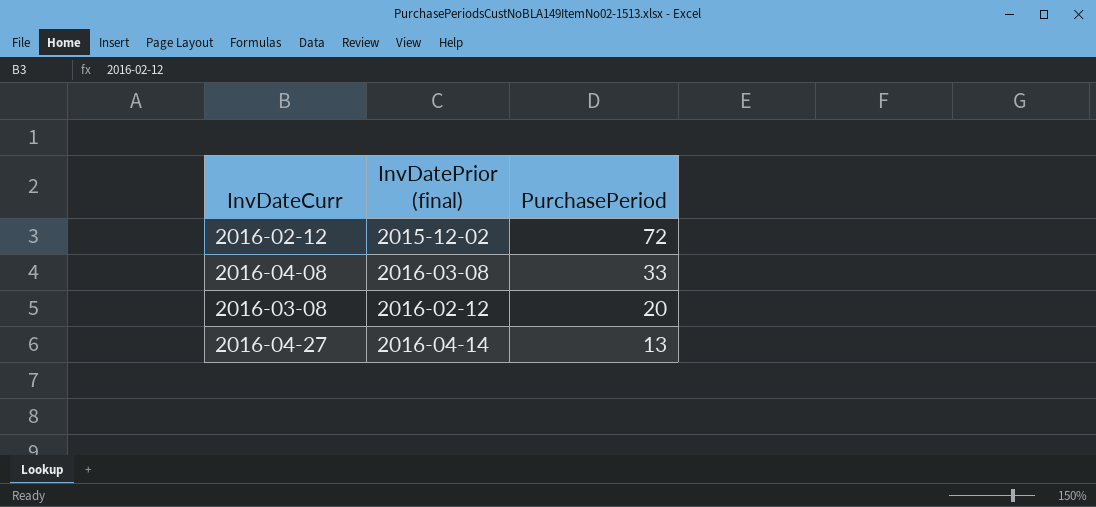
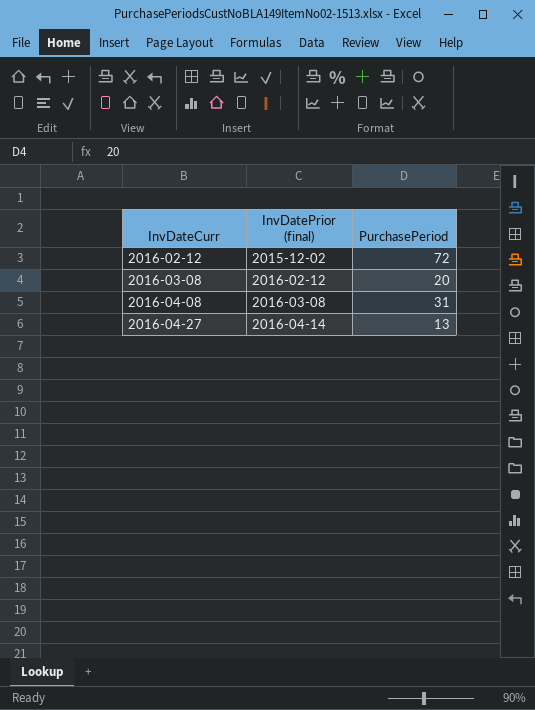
row order: PurchasePeriod descending -> InvDateCurr ascending
2016-04-08 | PurchasePeriod: 33 -> 31

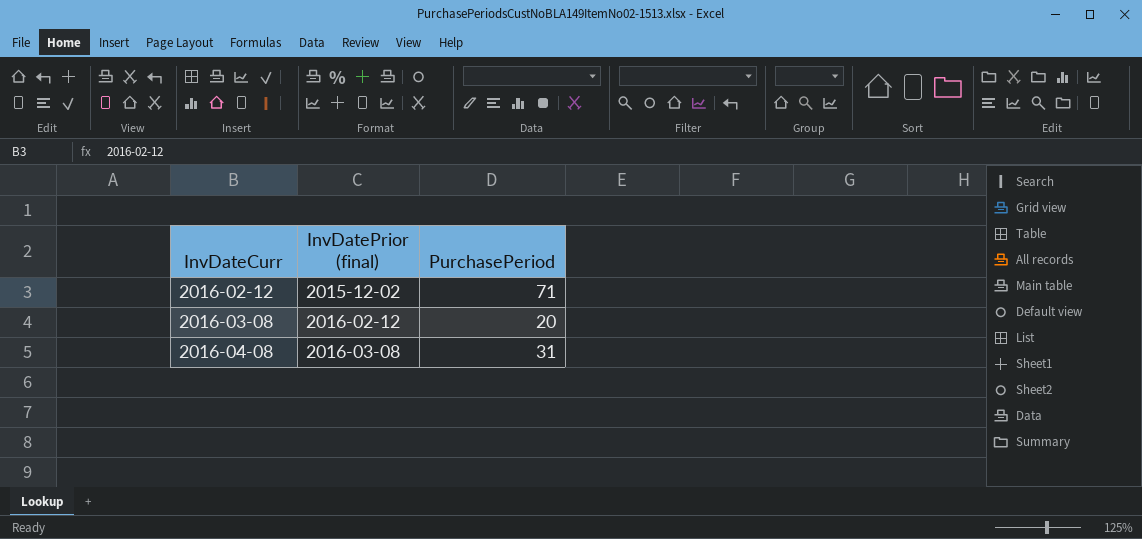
row 2016-04-27: 2016-04-14 | 13 -> none
2016-02-12 | PurchasePeriod: 72 -> 71

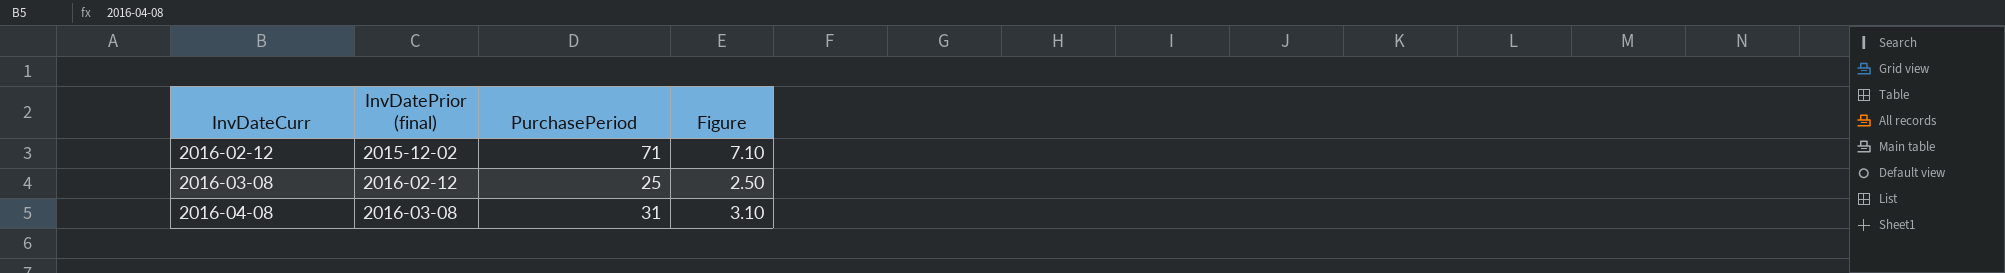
column Figure | formula: none -> [PurchasePeriod] * 0.1
2016-03-08 | PurchasePeriod: 20 -> 25

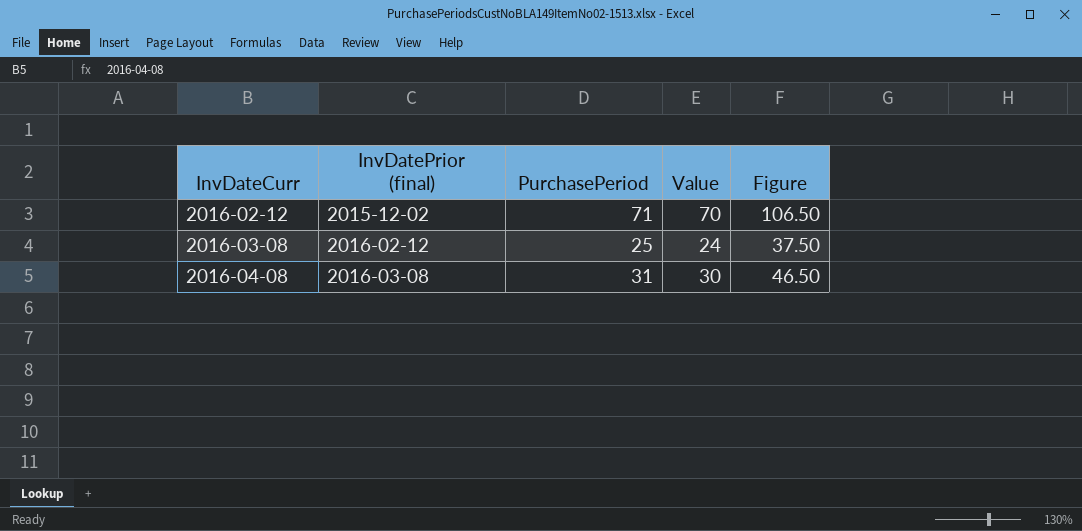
column Value | formula: none -> [PurchasePeriod] - 1
column Figure | formula: [PurchasePeriod] * 0.1 -> [PurchasePeriod] * 1.5

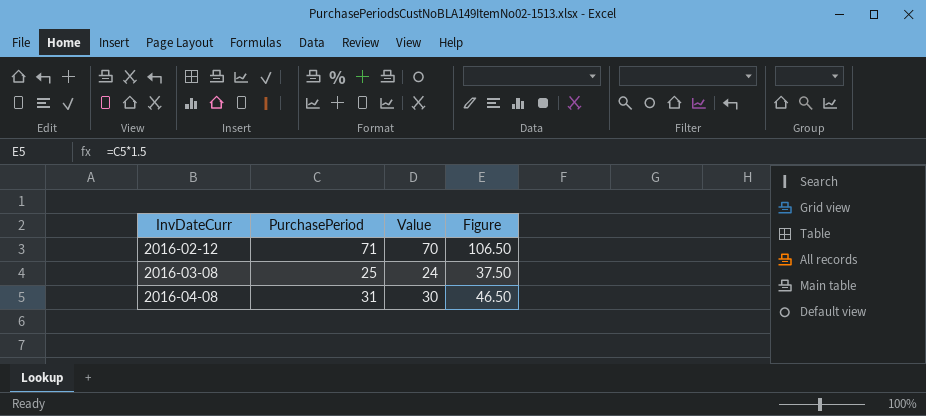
column InvDatePrior (final) | position: 2 -> none

